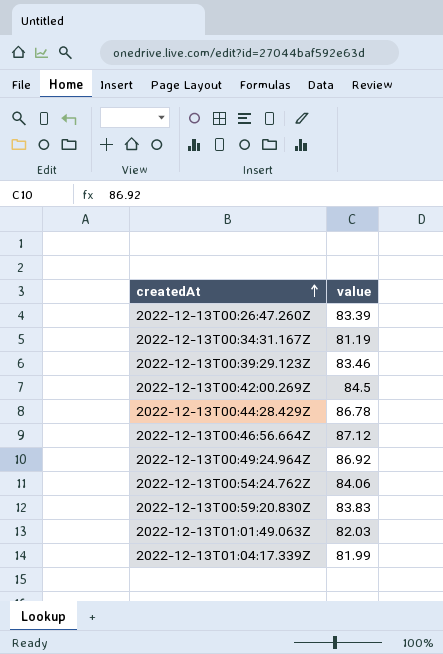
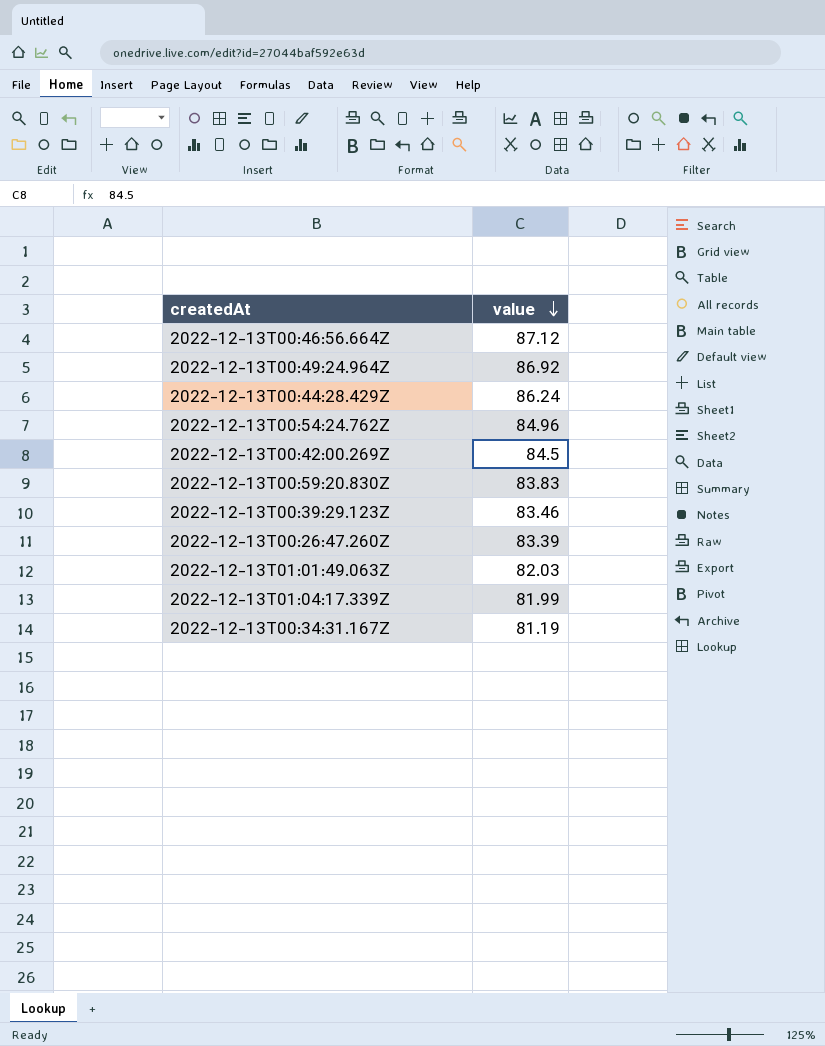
row order: createdAt ascending -> value descending
2022-12-13T00:44:28.429Z | value: 86.78 -> 86.24
2022-12-13T00:54:24.762Z | value: 84.06 -> 84.96

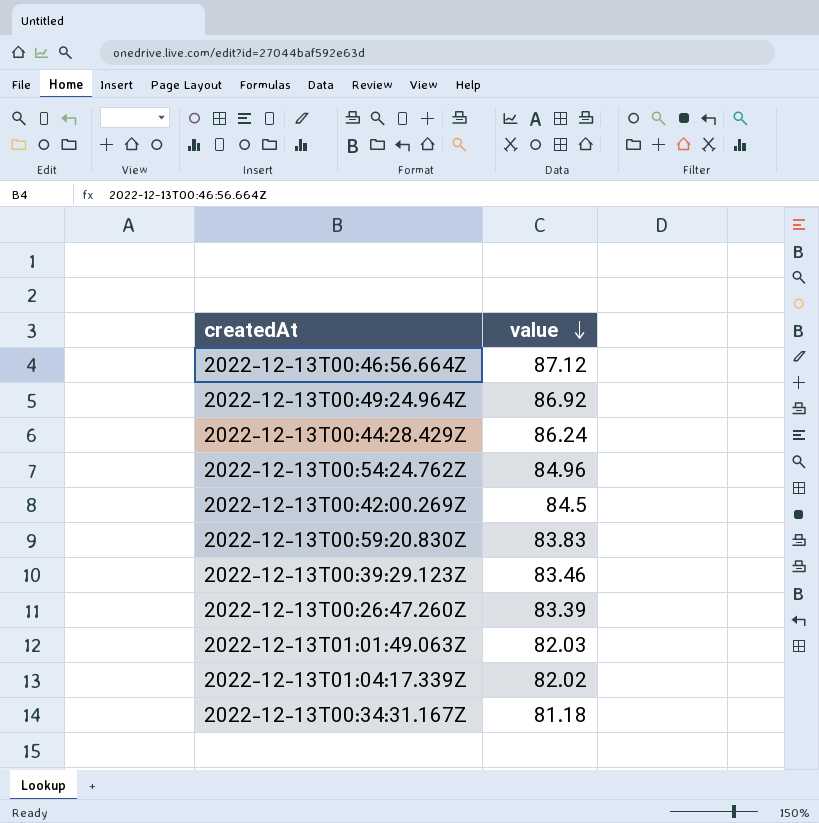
2022-12-13T01:04:17.339Z | value: 81.99 -> 82.02
2022-12-13T00:34:31.167Z | value: 81.19 -> 81.18

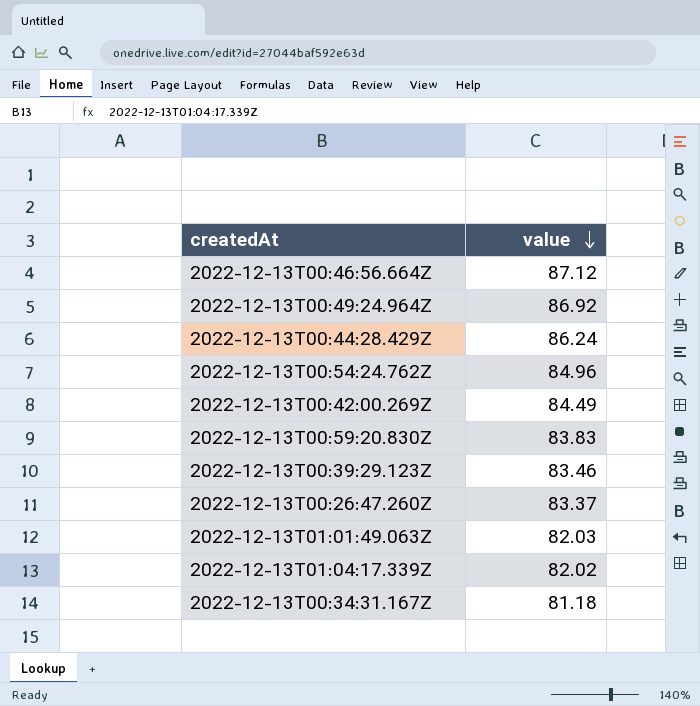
2022-12-13T00:42:00.269Z | value: 84.5 -> 84.49
2022-12-13T00:26:47.260Z | value: 83.39 -> 83.37

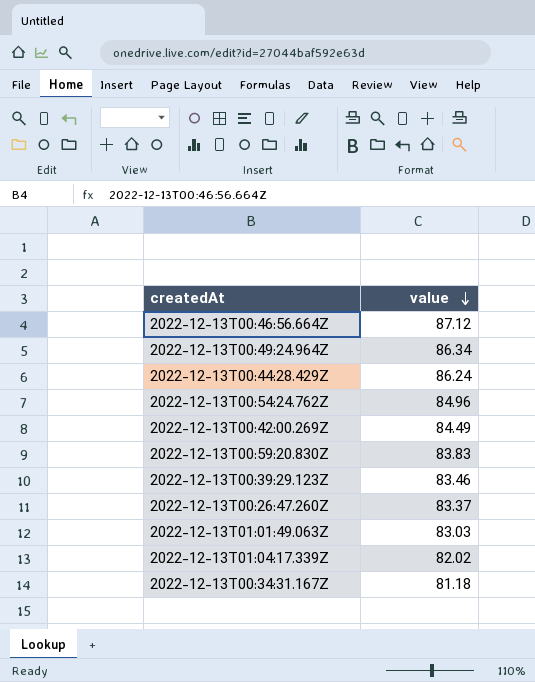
2022-12-13T00:49:24.964Z | value: 86.92 -> 86.34
2022-12-13T01:01:49.063Z | value: 82.03 -> 83.03

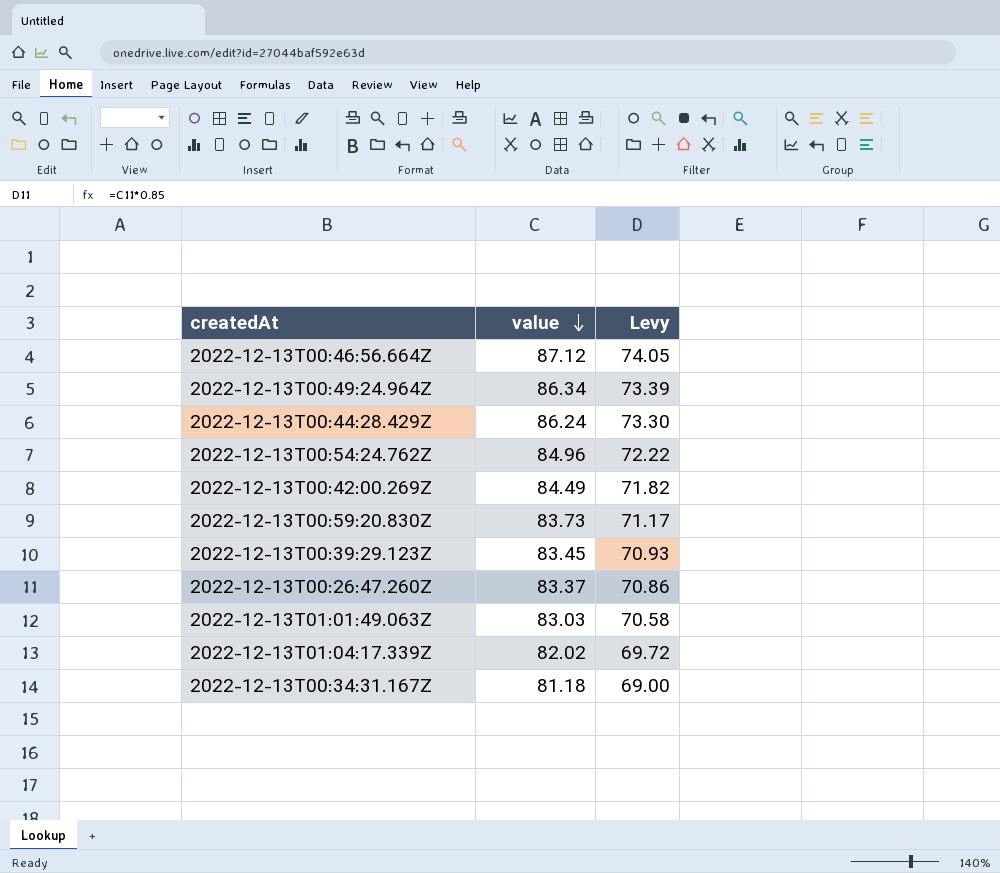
column Levy | formula: none -> [value] * 0.85
2022-12-13T00:59:20.830Z | value: 83.83 -> 83.73
2022-12-13T00:39:29.123Z | value: 83.46 -> 83.45

